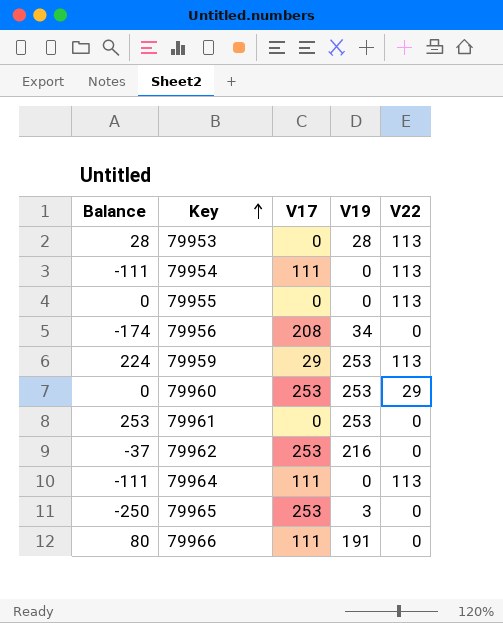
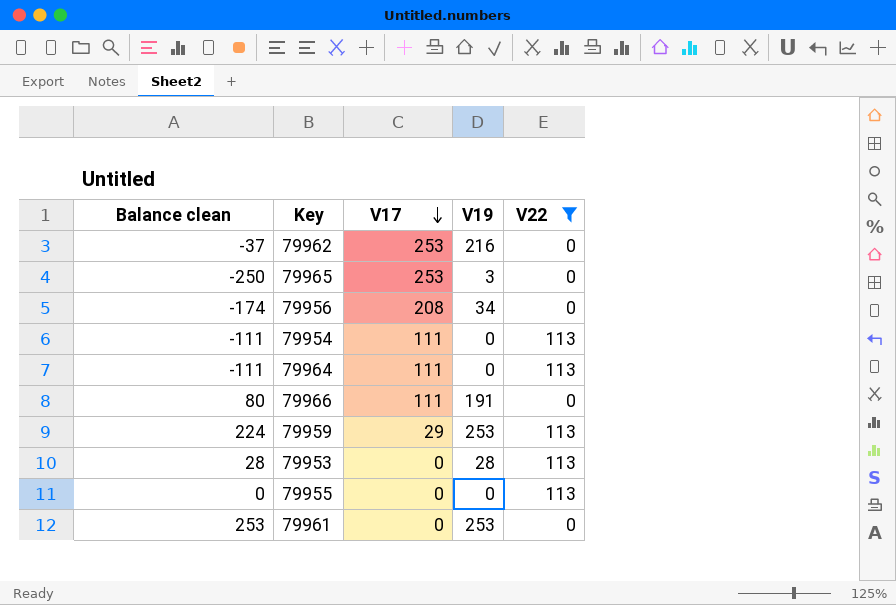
filter: none -> V22 != 29
row order: Key ascending -> V17 descending
column name: Balance -> Balance clean

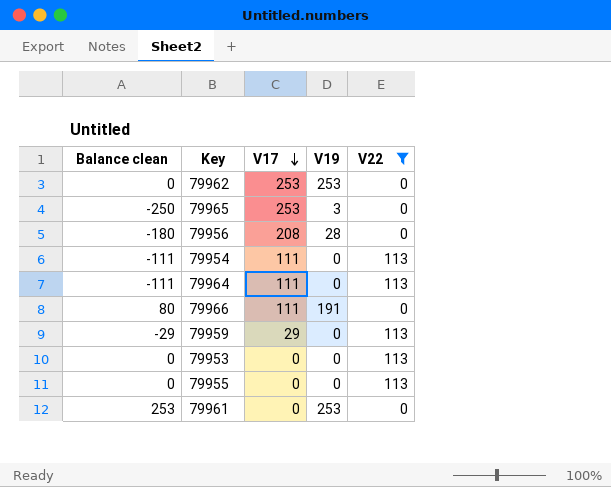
79962 | Balance clean: -37 -> 0
79962 | V19: 216 -> 253
79956 | Balance clean: -174 -> -180
79956 | V19: 34 -> 28
79959 | Balance clean: 224 -> -29
79959 | V19: 253 -> 0
79953 | Balance clean: 28 -> 0
79953 | V19: 28 -> 0

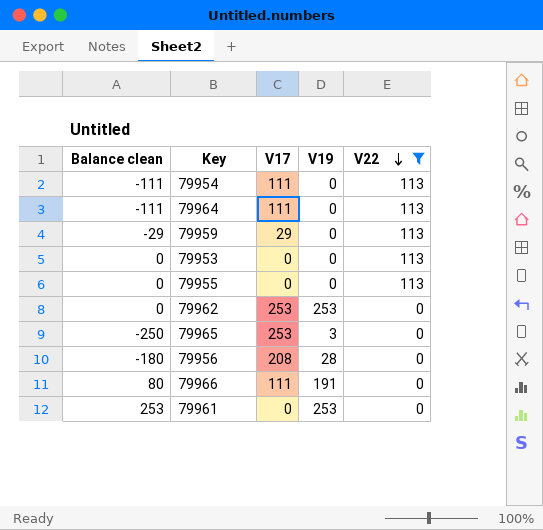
row order: V17 descending -> V22 descending

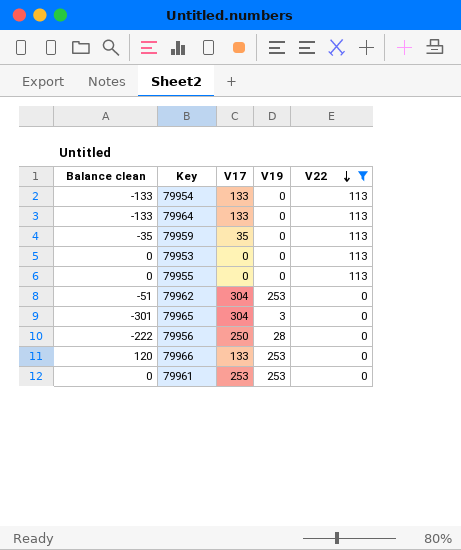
79954 | Balance clean: -111 -> -133
79954 | V17: 111 -> 133
79964 | Balance clean: -111 -> -133
79964 | V17: 111 -> 133
79959 | Balance clean: -29 -> -35
79959 | V17: 29 -> 35
79962 | Balance clean: 0 -> -51
79962 | V17: 253 -> 304
79965 | Balance clean: -250 -> -301
79965 | V17: 253 -> 304
79956 | Balance clean: -180 -> -222
79956 | V17: 208 -> 250
79966 | Balance clean: 80 -> 120
79966 | V17: 111 -> 133
79966 | V19: 191 -> 253
79961 | Balance clean: 253 -> 0
79961 | V17: 0 -> 253

